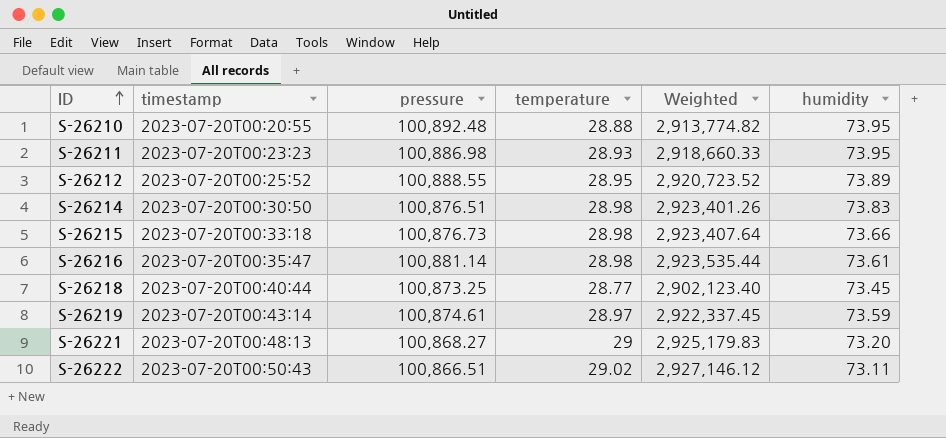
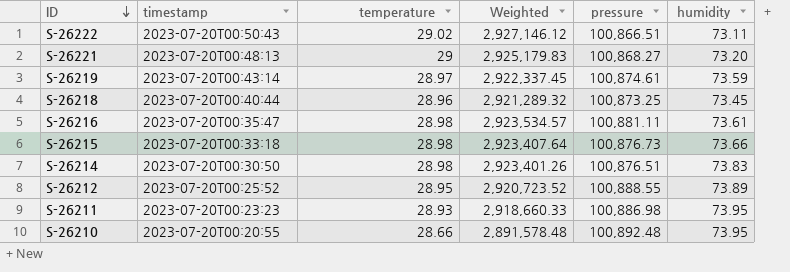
row order: ID ascending -> ID descending
column pressure | position: 3 -> 5
S-26218 | temperature: 28.77 -> 28.96
S-26218 | Weighted: 2,902,123.40 -> 2,921,289.32
S-26216 | Weighted: 2,923,535.44 -> 2,923,534.57
S-26216 | pressure: 100,881.14 -> 100,881.11
S-26210 | temperature: 28.88 -> 28.66
S-26210 | Weighted: 2,913,774.82 -> 2,891,578.48

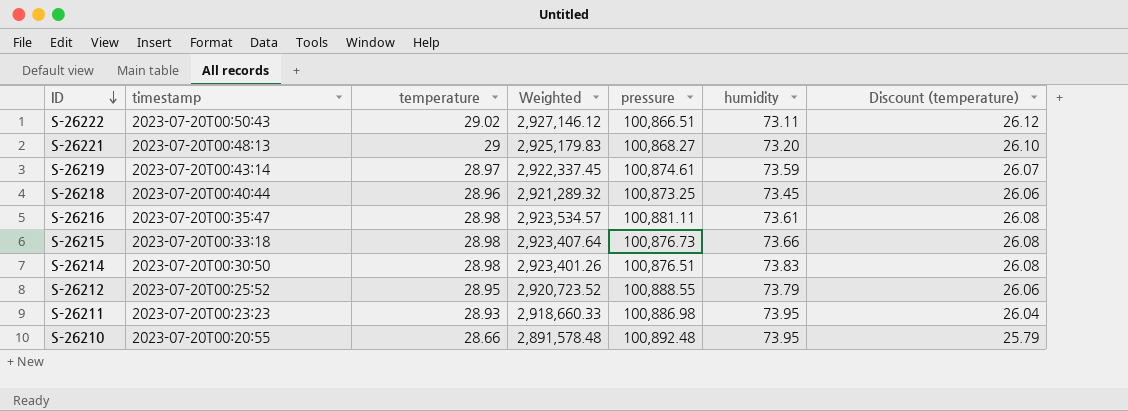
column Discount (temperature) | formula: none -> [temperature] * 0.9
S-26212 | humidity: 73.89 -> 73.79

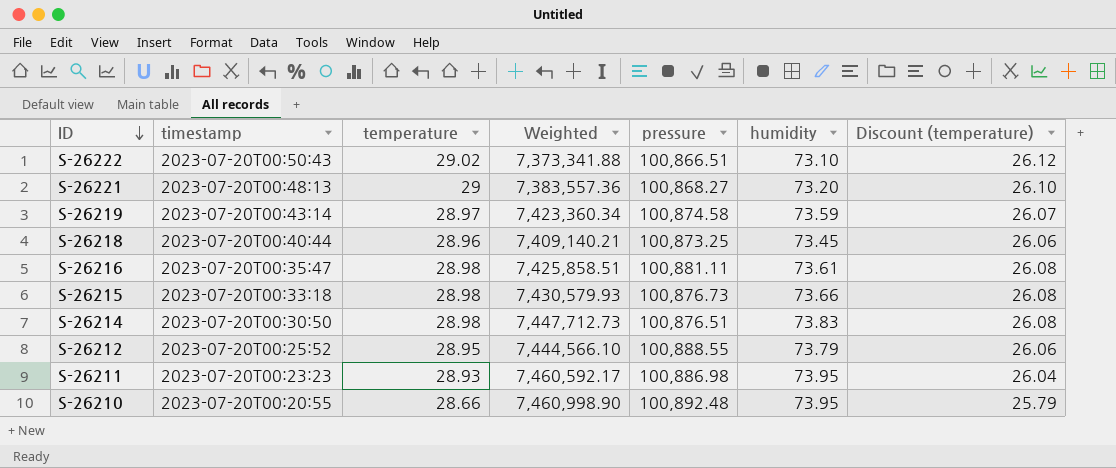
column Weighted | formula: [temperature] * [pressure] -> [pressure] * [humidity]
S-26222 | humidity: 73.11 -> 73.10
S-26219 | pressure: 100,874.61 -> 100,874.58

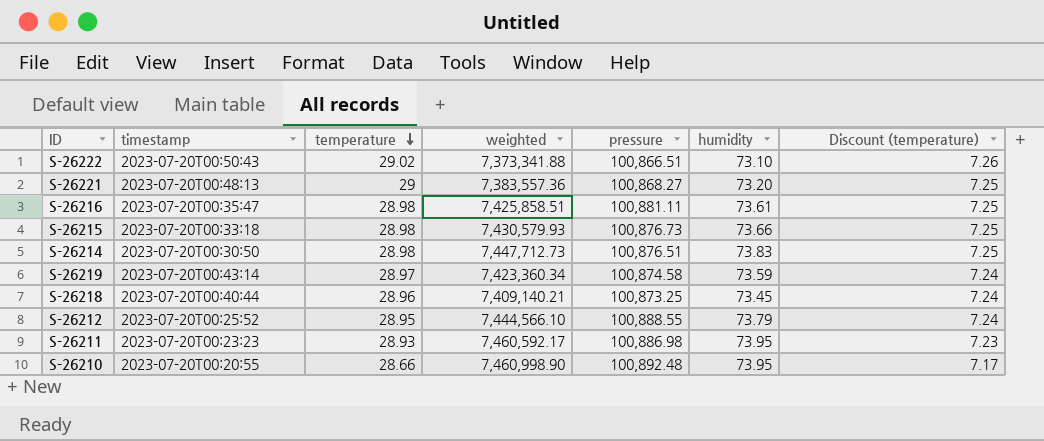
row order: ID descending -> temperature descending
column name: Weighted -> weighted
column Discount (temperature) | formula: [temperature] * 0.9 -> [temperature] * 0.25

